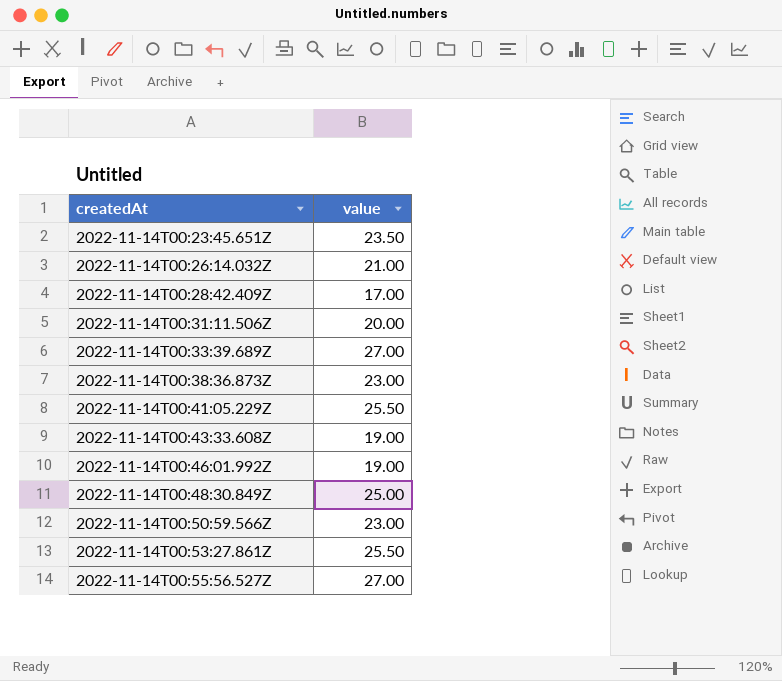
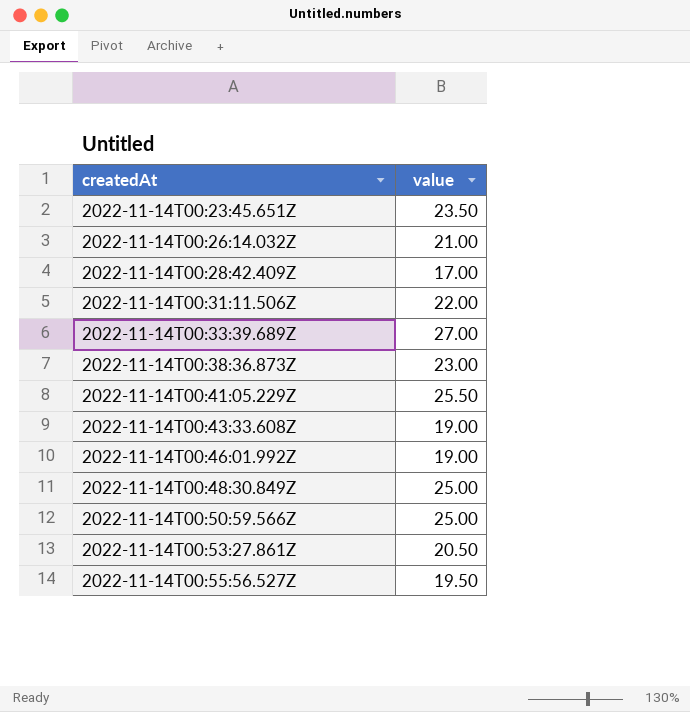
2022-11-14T00:31:11.506Z | value: 20.00 -> 22.00
2022-11-14T00:50:59.566Z | value: 23.00 -> 25.00
2022-11-14T00:53:27.861Z | value: 25.50 -> 20.50
2022-11-14T00:55:56.527Z | value: 27.00 -> 19.50

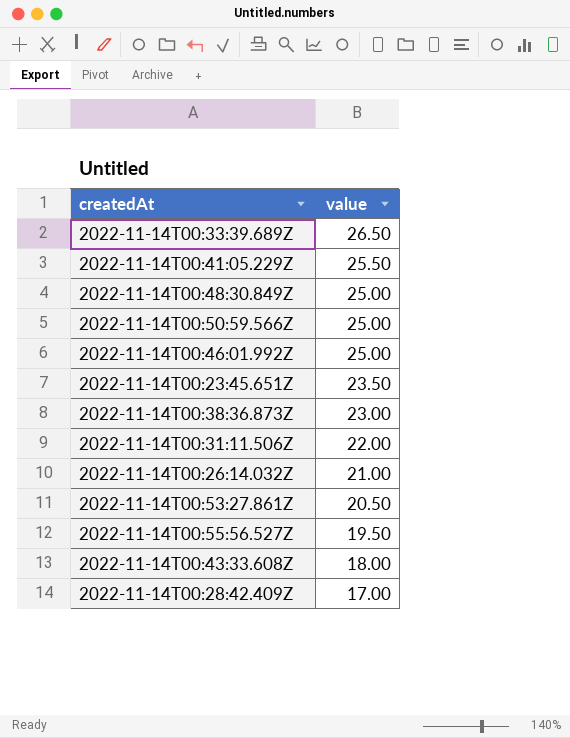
row order: createdAt ascending -> value descending
2022-11-14T00:33:39.689Z | value: 27.00 -> 26.50
2022-11-14T00:46:01.992Z | value: 19.00 -> 25.00
2022-11-14T00:43:33.608Z | value: 19.00 -> 18.00

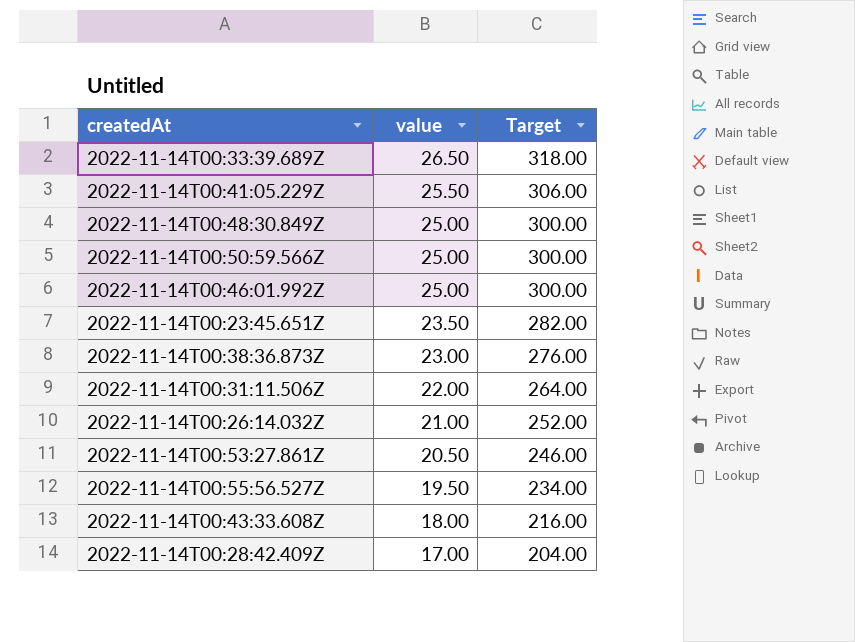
column Target | formula: none -> [value] * 12

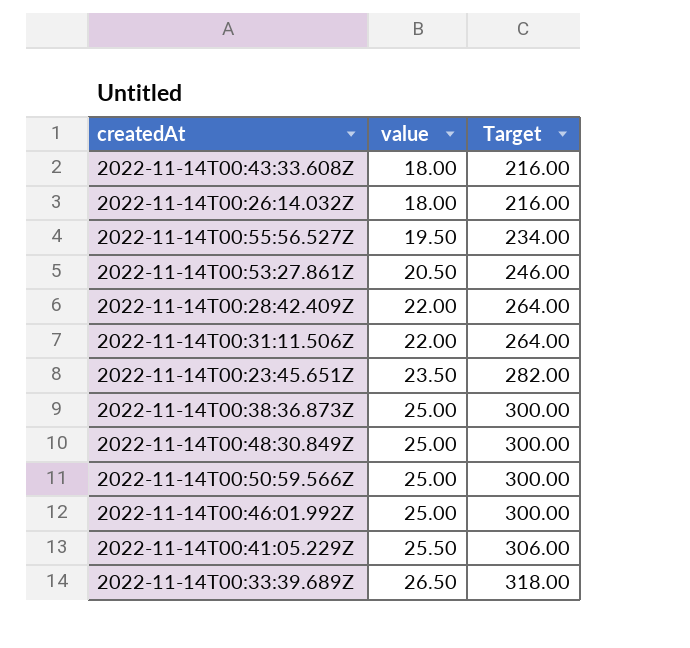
row order: value descending -> value ascending
2022-11-14T00:26:14.032Z | value: 21.00 -> 18.00
2022-11-14T00:26:14.032Z | Target: 252.00 -> 216.00
2022-11-14T00:28:42.409Z | value: 17.00 -> 22.00
2022-11-14T00:28:42.409Z | Target: 204.00 -> 264.00
2022-11-14T00:38:36.873Z | value: 23.00 -> 25.00
2022-11-14T00:38:36.873Z | Target: 276.00 -> 300.00

